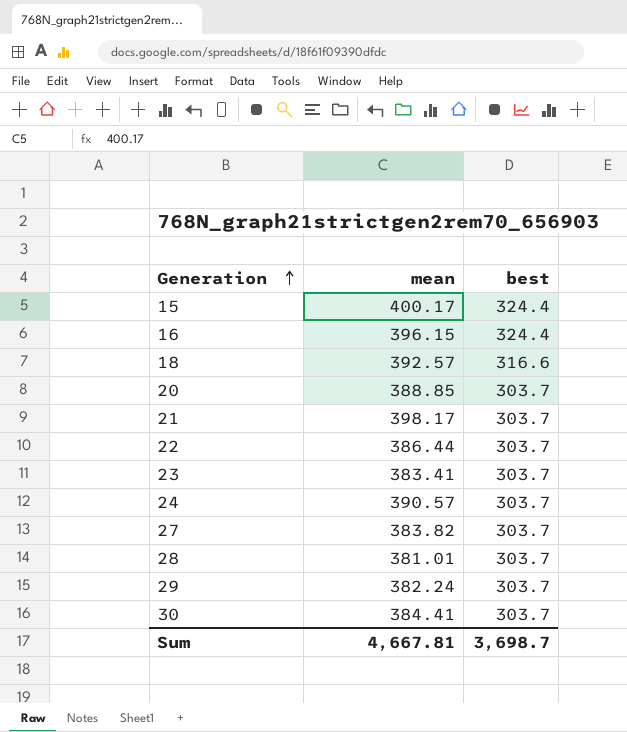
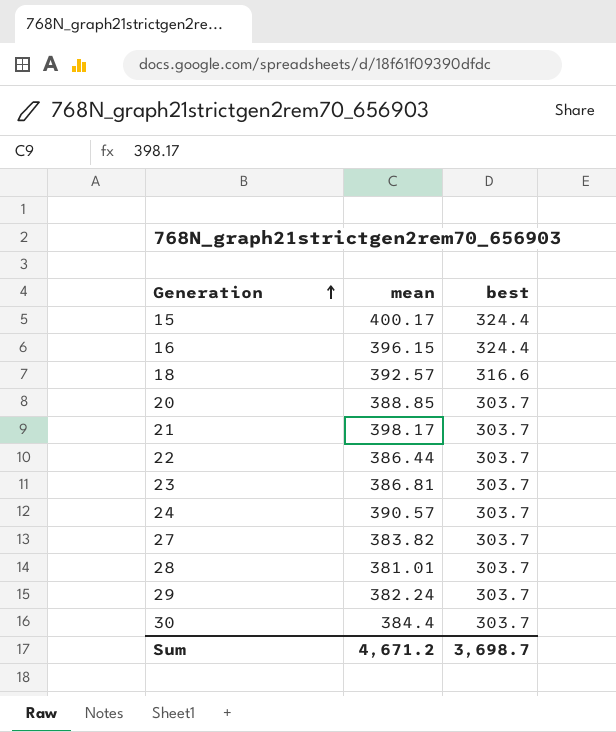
23 | mean: 383.41 -> 386.81
30 | mean: 384.41 -> 384.4
Sum | mean: 4,667.81 -> 4,671.2

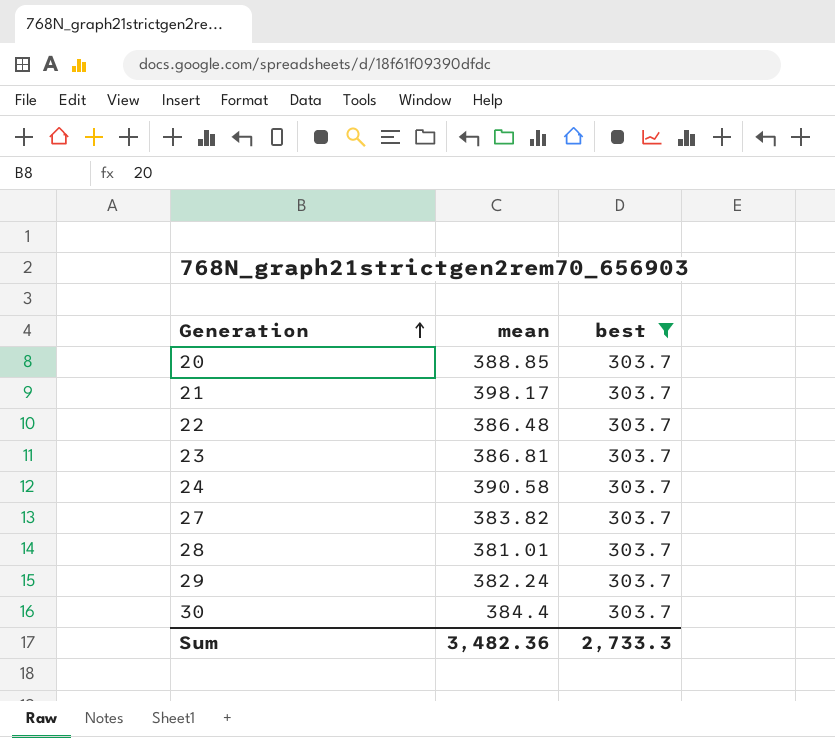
filter: none -> best = 303.7
22 | mean: 386.44 -> 386.48
24 | mean: 390.57 -> 390.58
Sum | mean: 4,671.2 -> 3,482.36
Sum | best: 3,698.7 -> 2,733.3

